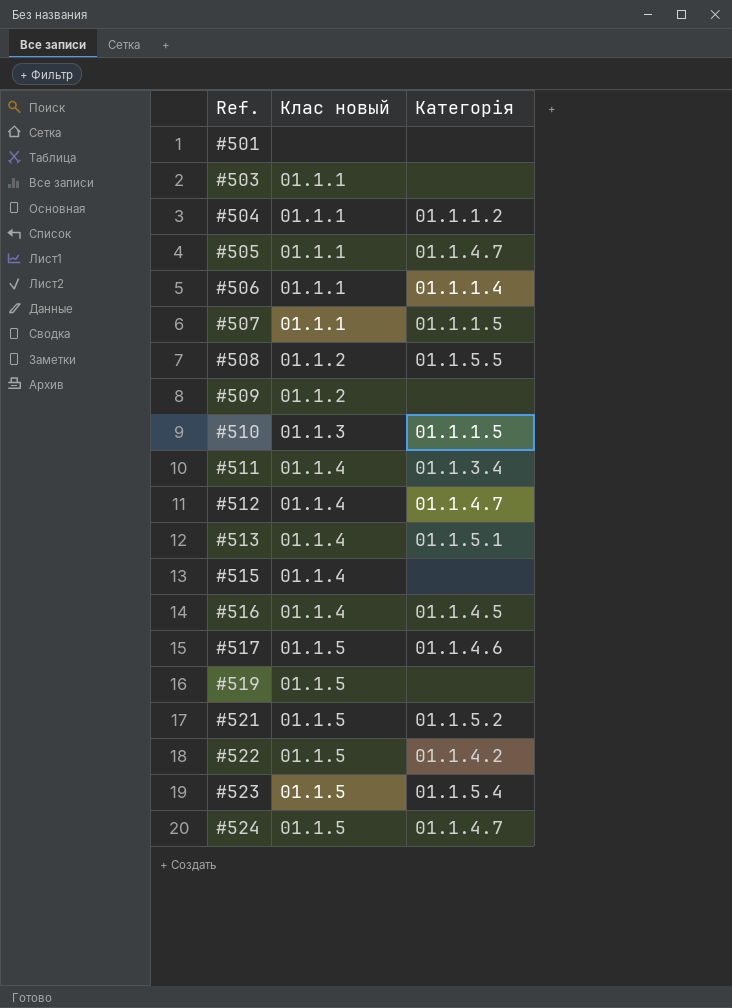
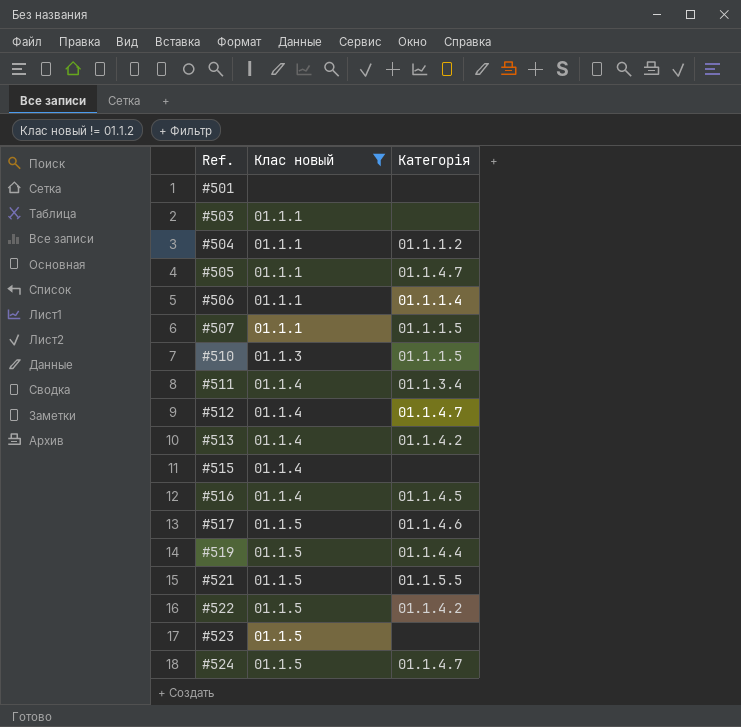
filter: none -> Клас новый != 01.1.2
#513 | Категорія: 01.1.5.1 -> 01.1.4.2
#519 | Категорія: none -> 01.1.4.4
#521 | Категорія: 01.1.5.2 -> 01.1.5.5
#523 | Категорія: 01.1.5.4 -> none

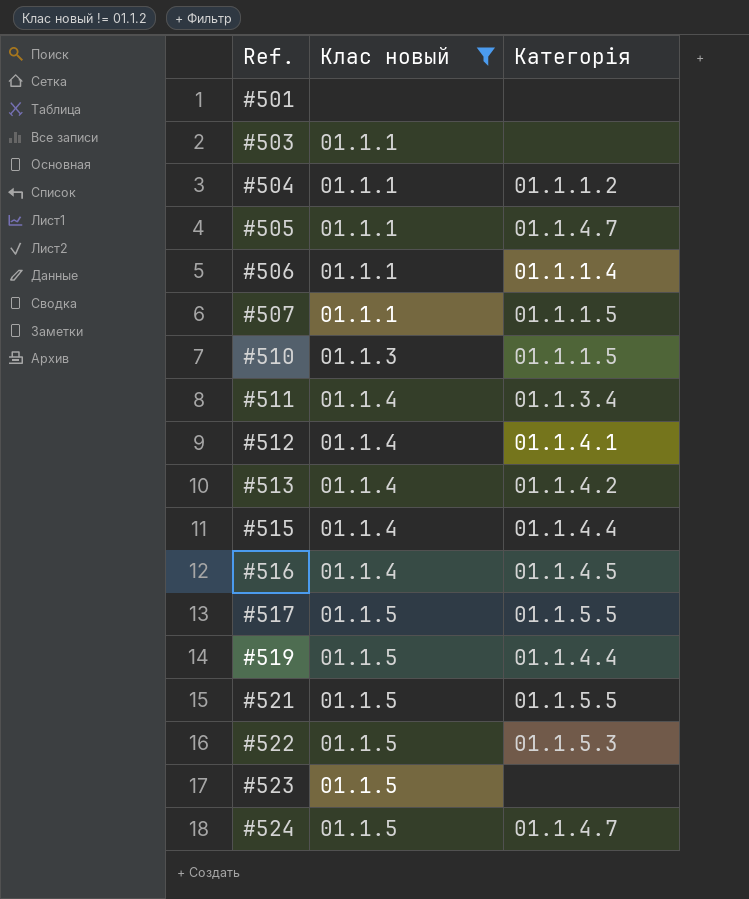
#512 | Категорія: 01.1.4.7 -> 01.1.4.1
#515 | Категорія: none -> 01.1.4.4
#517 | Категорія: 01.1.4.6 -> 01.1.5.5
#522 | Категорія: 01.1.4.2 -> 01.1.5.3

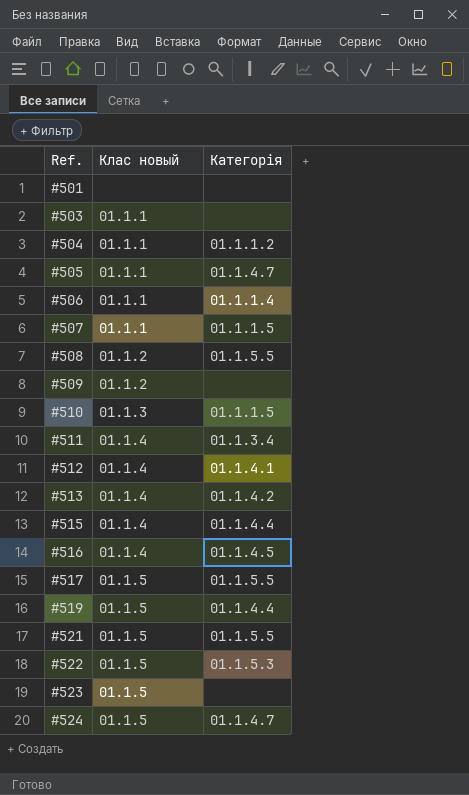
filter: Клас новый != 01.1.2 -> none

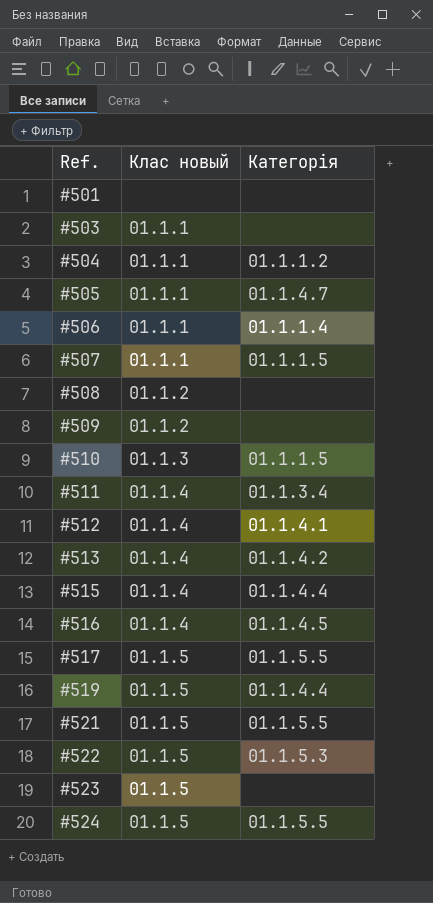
#508 | Категорія: 01.1.5.5 -> none
#524 | Категорія: 01.1.4.7 -> 01.1.5.5

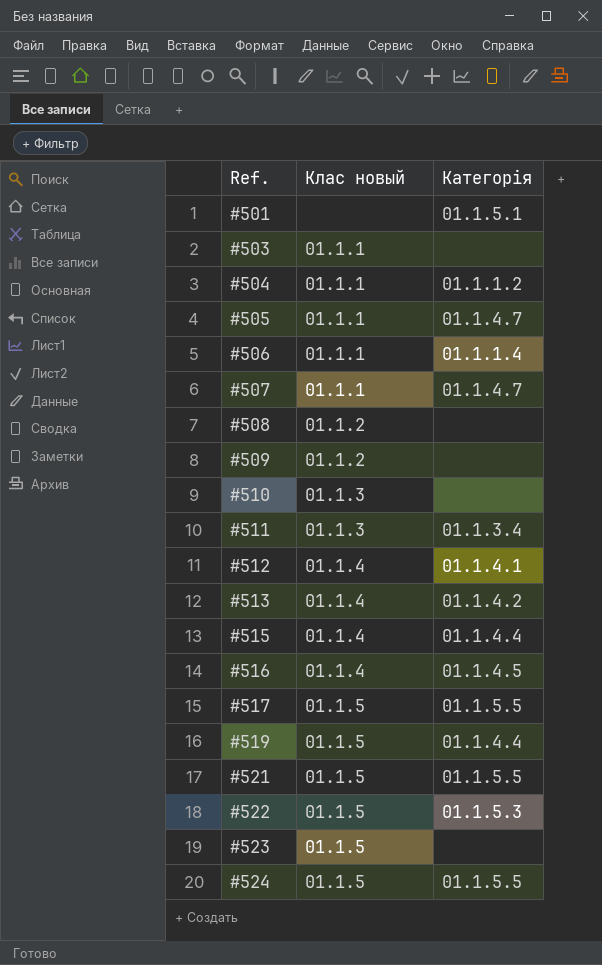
#501 | Категорія: none -> 01.1.5.1
#507 | Категорія: 01.1.1.5 -> 01.1.4.7
#510 | Категорія: 01.1.1.5 -> none
#511 | Клас новый: 01.1.4 -> 01.1.3

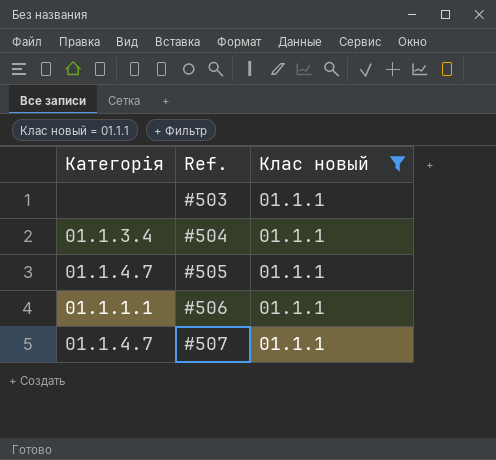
filter: none -> Клас новый = 01.1.1
column Категорія | position: 3 -> 1
#504 | Категорія: 01.1.1.2 -> 01.1.3.4
#506 | Категорія: 01.1.1.4 -> 01.1.1.1

